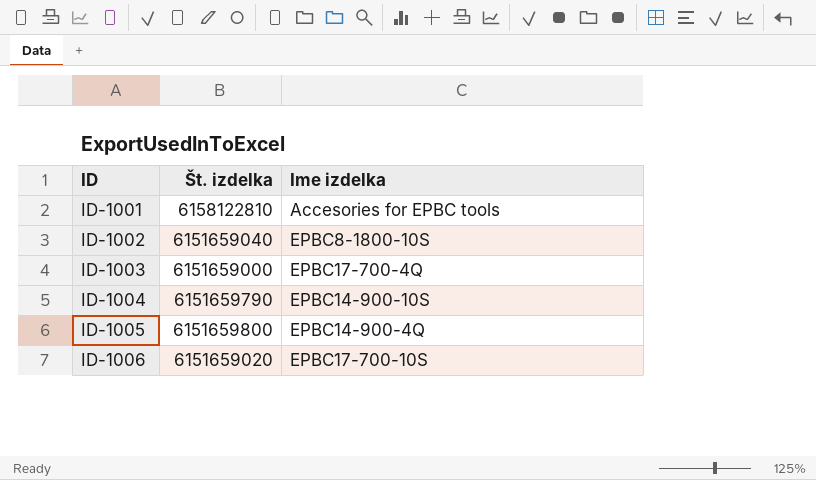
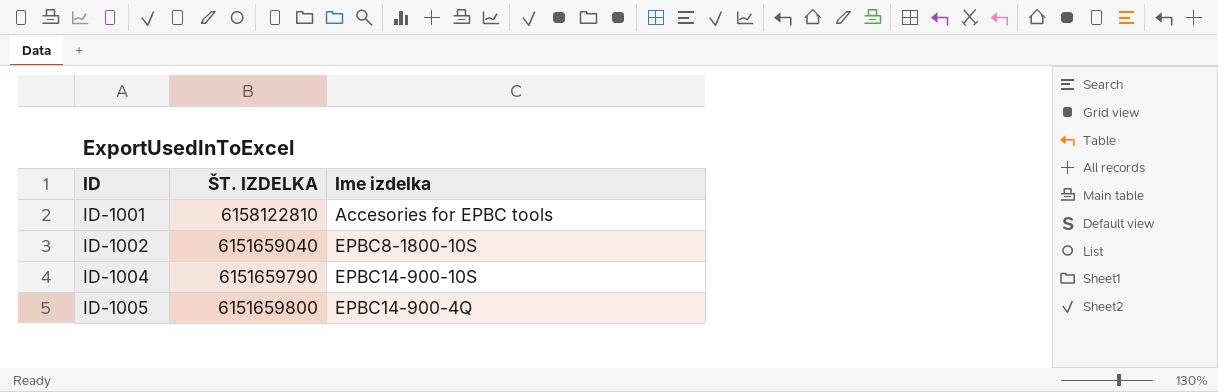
column name: Št. izdelka -> ŠT. IZDELKA
row ID-1003: 6151659000 | EPBC17-700-4Q -> none
row ID-1006: 6151659020 | EPBC17-700-10S -> none

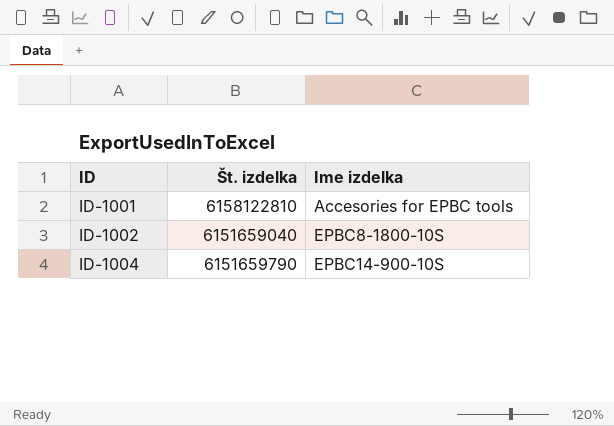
column name: ŠT. IZDELKA -> Št. izdelka
row ID-1005: 6151659800 | EPBC14-900-4Q -> none

